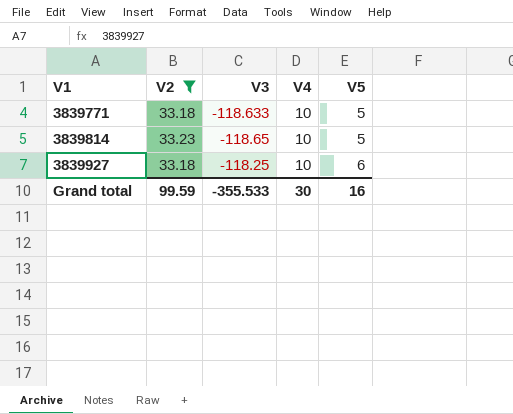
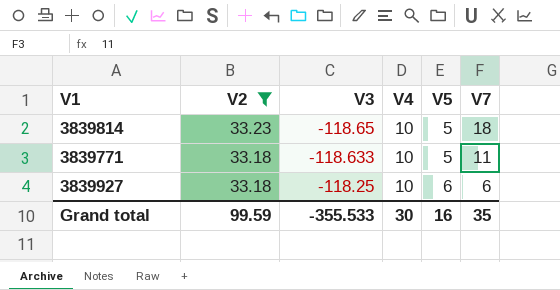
row order: V1 ascending -> V2 descending
column V7 | position: none -> 6

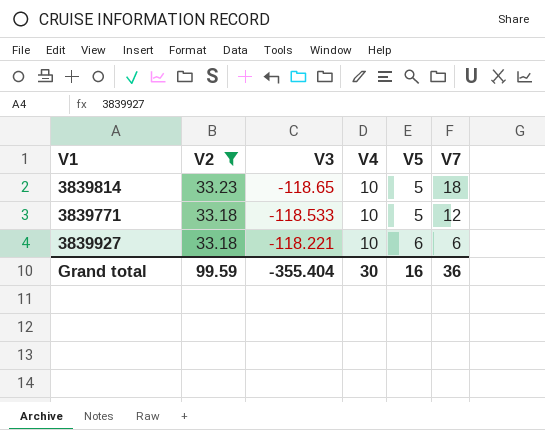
3839771 | V3: -118.633 -> -118.533
3839771 | V7: 11 -> 12
3839927 | V3: -118.25 -> -118.221
Grand total | V3: -355.533 -> -355.404
Grand total | V7: 35 -> 36

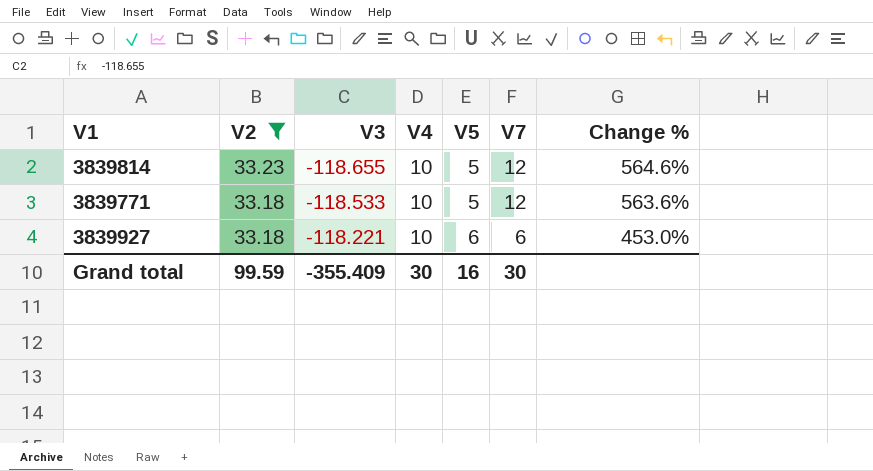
column Change % | formula: none -> ([V2] - [V5]) / [V5]
3839814 | V3: -118.65 -> -118.655
3839814 | V7: 18 -> 12
Grand total | V3: -355.404 -> -355.409
Grand total | V7: 36 -> 30

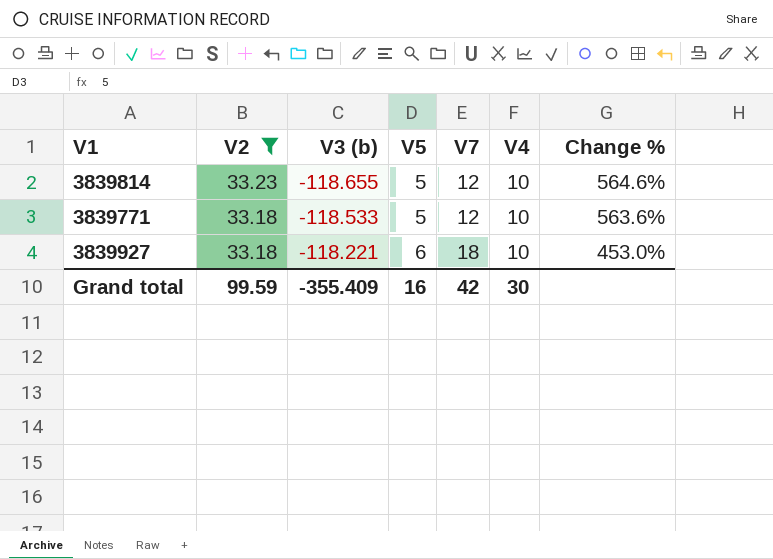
column name: V3 -> V3 (b)
column V4 | position: 4 -> 6
3839927 | V7: 6 -> 18
Grand total | V7: 30 -> 42

